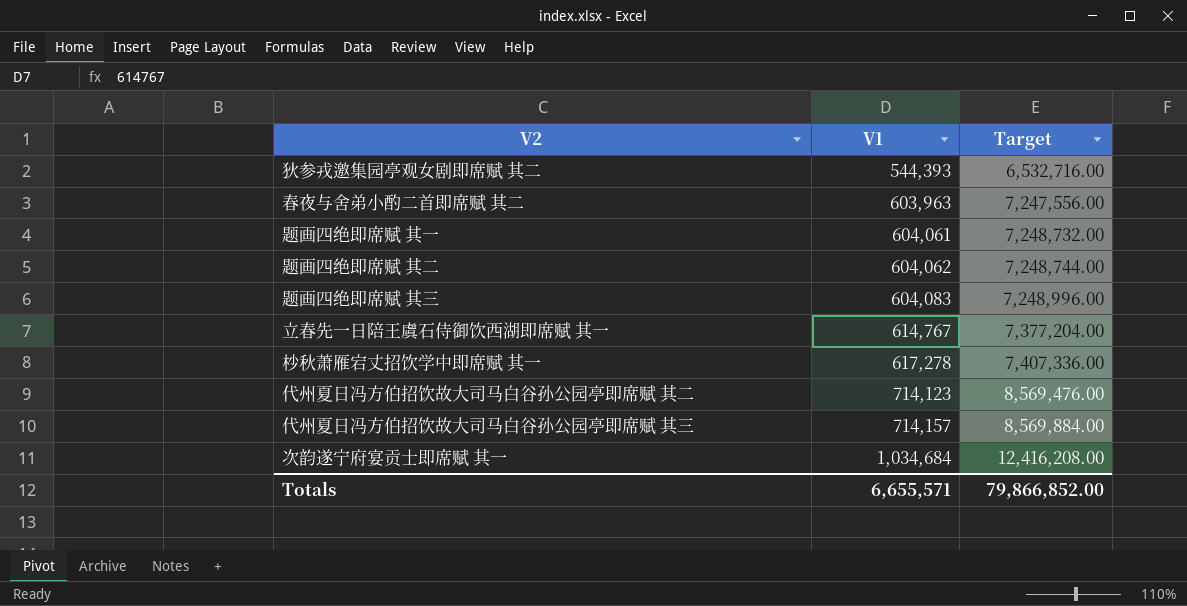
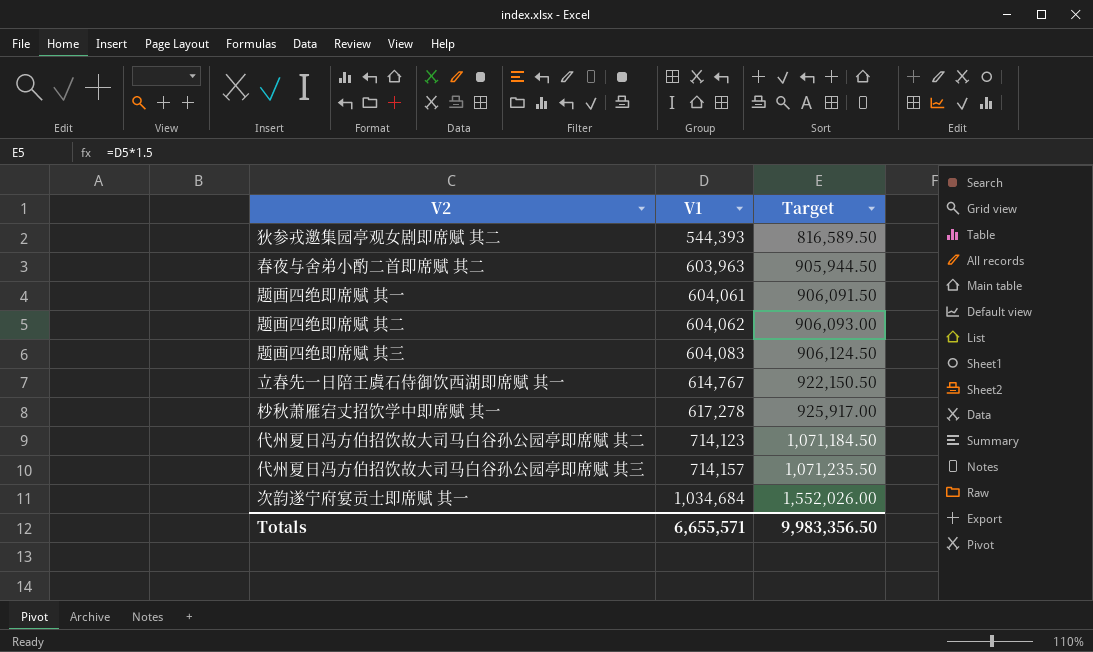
column Target | formula: [V1] * 12 -> [V1] * 1.5
Totals | Target: 79,866,852.00 -> 9,983,356.50

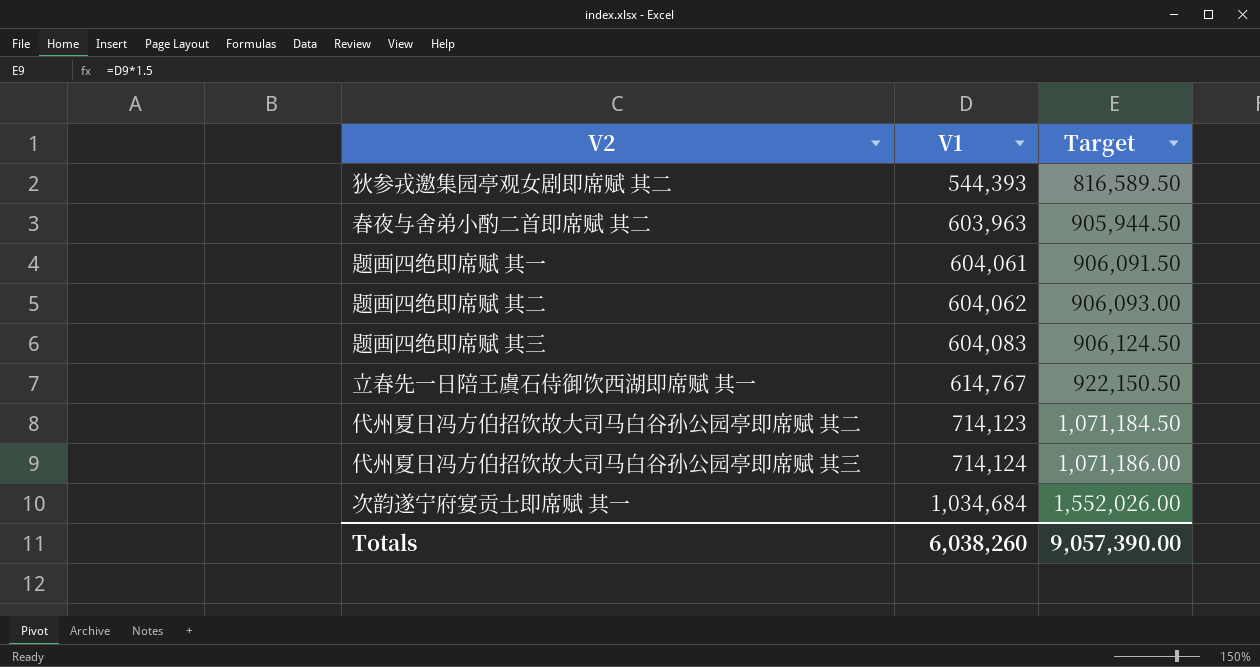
row 杪秋萧雁宕丈招饮学中即席赋 其一: 617,278 | 925,917.00 -> none
代州夏日冯方伯招饮故大司马白谷孙公园亭即席赋 其三 | V1: 714,157 -> 714,124
代州夏日冯方伯招饮故大司马白谷孙公园亭即席赋 其三 | Target: 1,071,235.50 -> 1,071,186.00
Totals | V1: 6,655,571 -> 6,038,260
Totals | Target: 9,983,356.50 -> 9,057,390.00

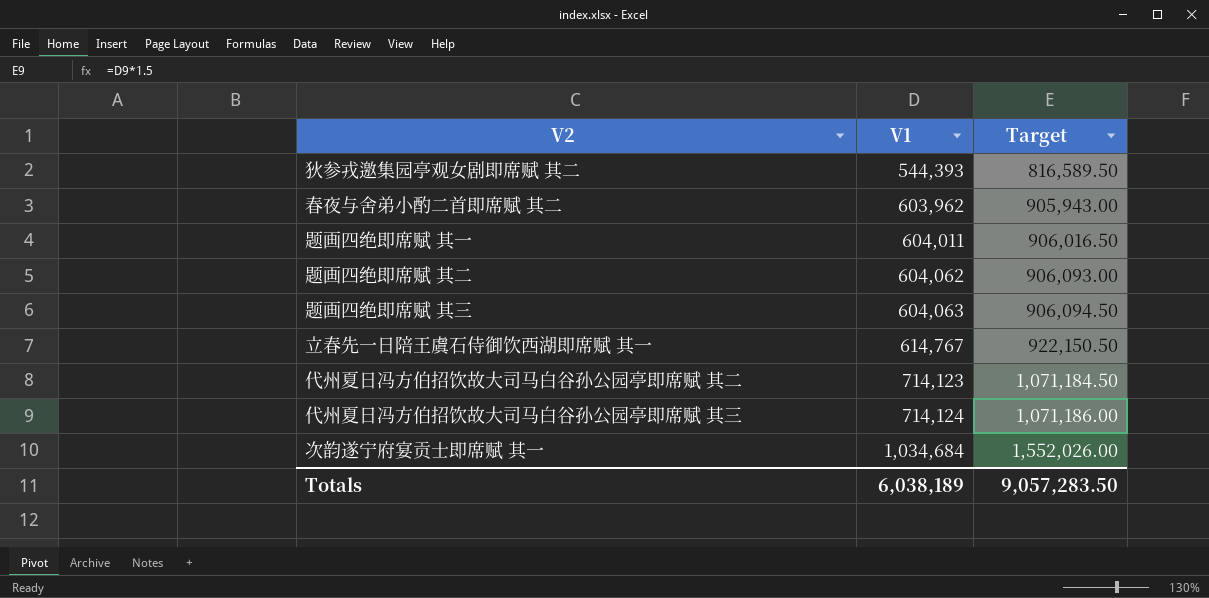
春夜与舍弟小酌二首即席赋 其二 | V1: 603,963 -> 603,962
春夜与舍弟小酌二首即席赋 其二 | Target: 905,944.50 -> 905,943.00
题画四绝即席赋 其一 | V1: 604,061 -> 604,011
题画四绝即席赋 其一 | Target: 906,091.50 -> 906,016.50
题画四绝即席赋 其三 | V1: 604,083 -> 604,063
题画四绝即席赋 其三 | Target: 906,124.50 -> 906,094.50
Totals | V1: 6,038,260 -> 6,038,189
Totals | Target: 9,057,390.00 -> 9,057,283.50

